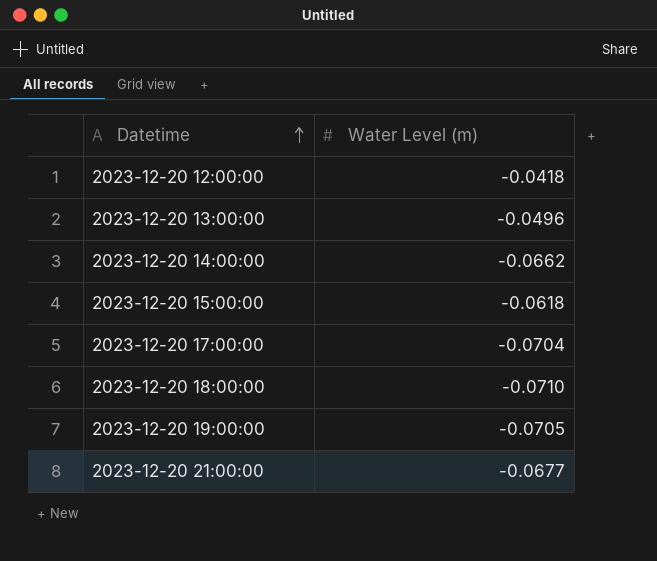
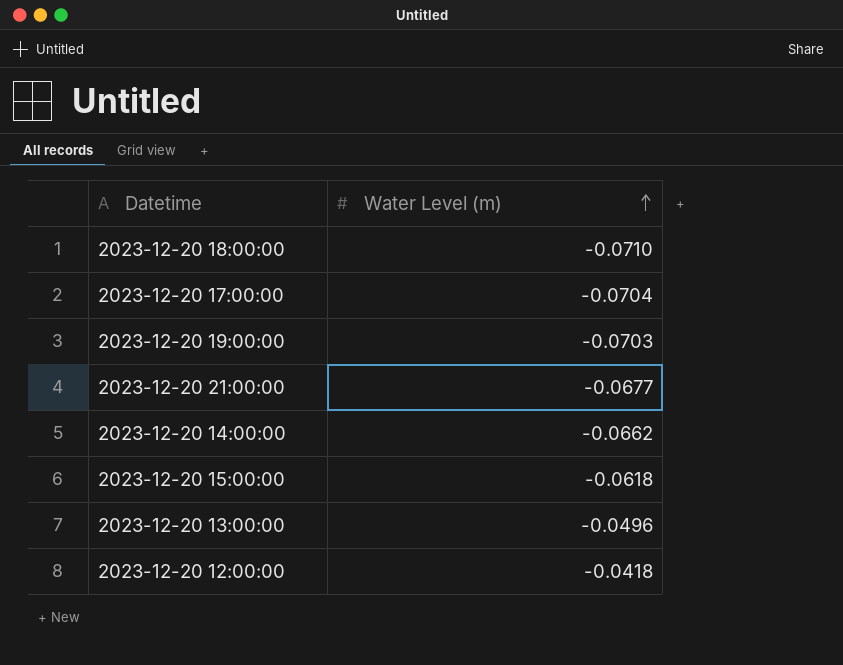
row order: Datetime ascending -> Water Level (m) ascending
2023-12-20 19:00:00 | Water Level (m): -0.0705 -> -0.0703

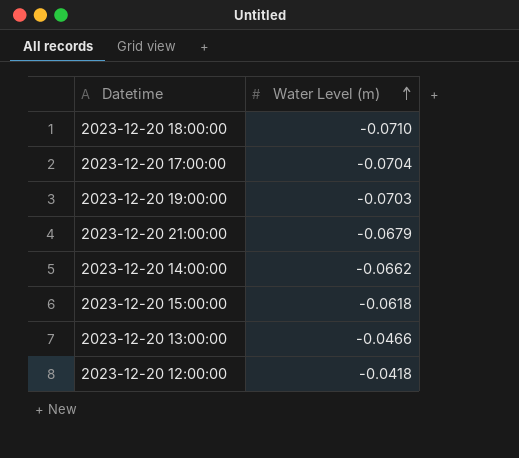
2023-12-20 21:00:00 | Water Level (m): -0.0677 -> -0.0679
2023-12-20 13:00:00 | Water Level (m): -0.0496 -> -0.0466

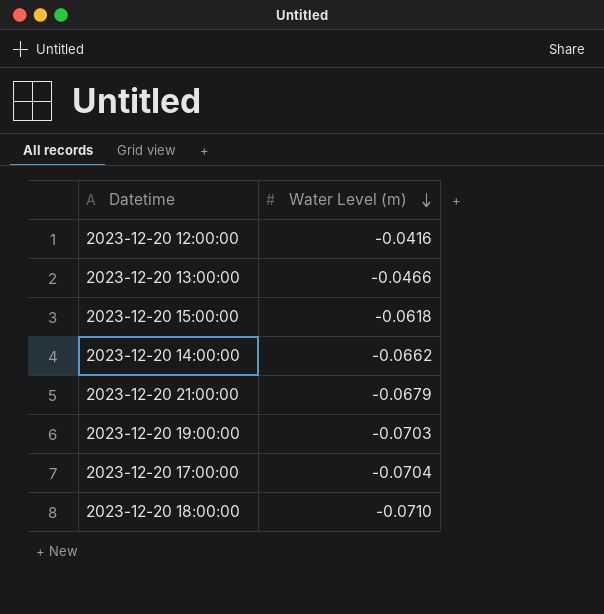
row order: Water Level (m) ascending -> Water Level (m) descending
2023-12-20 12:00:00 | Water Level (m): -0.0418 -> -0.0416

